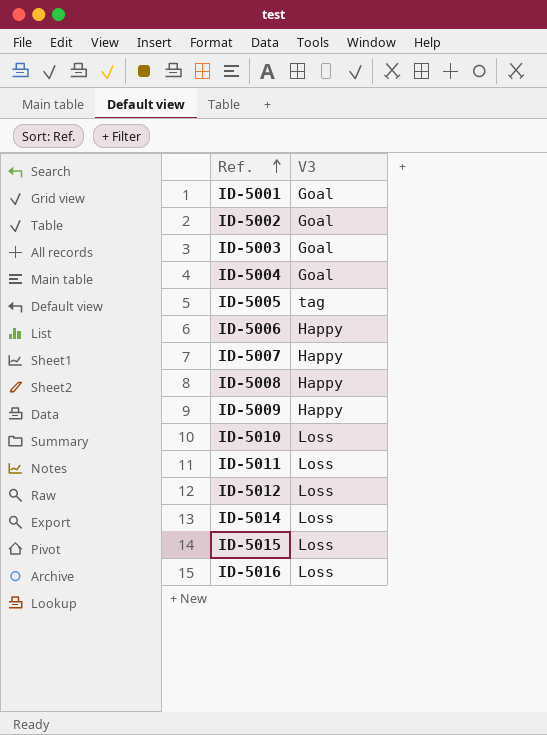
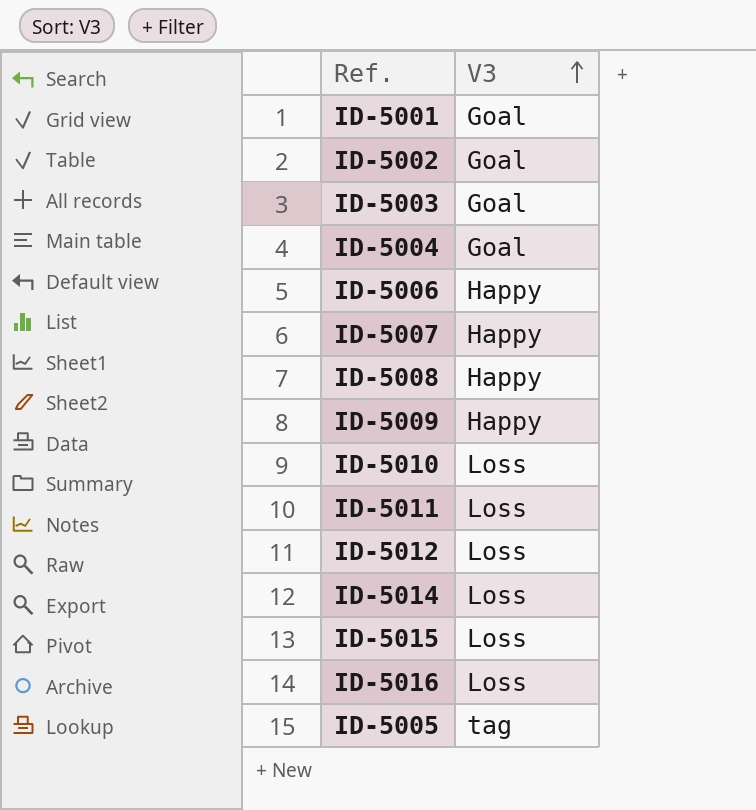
row order: Ref. ascending -> V3 ascending

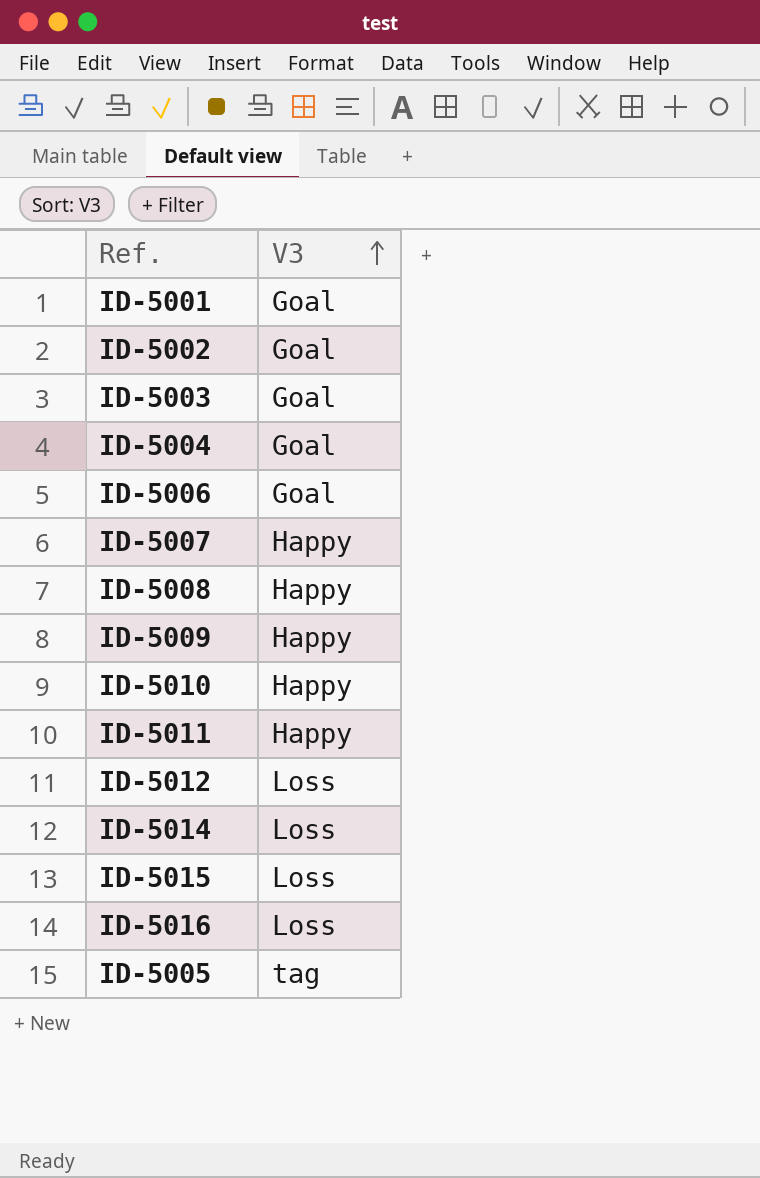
ID-5006 | V3: Happy -> Goal
ID-5010 | V3: Loss -> Happy
ID-5011 | V3: Loss -> Happy

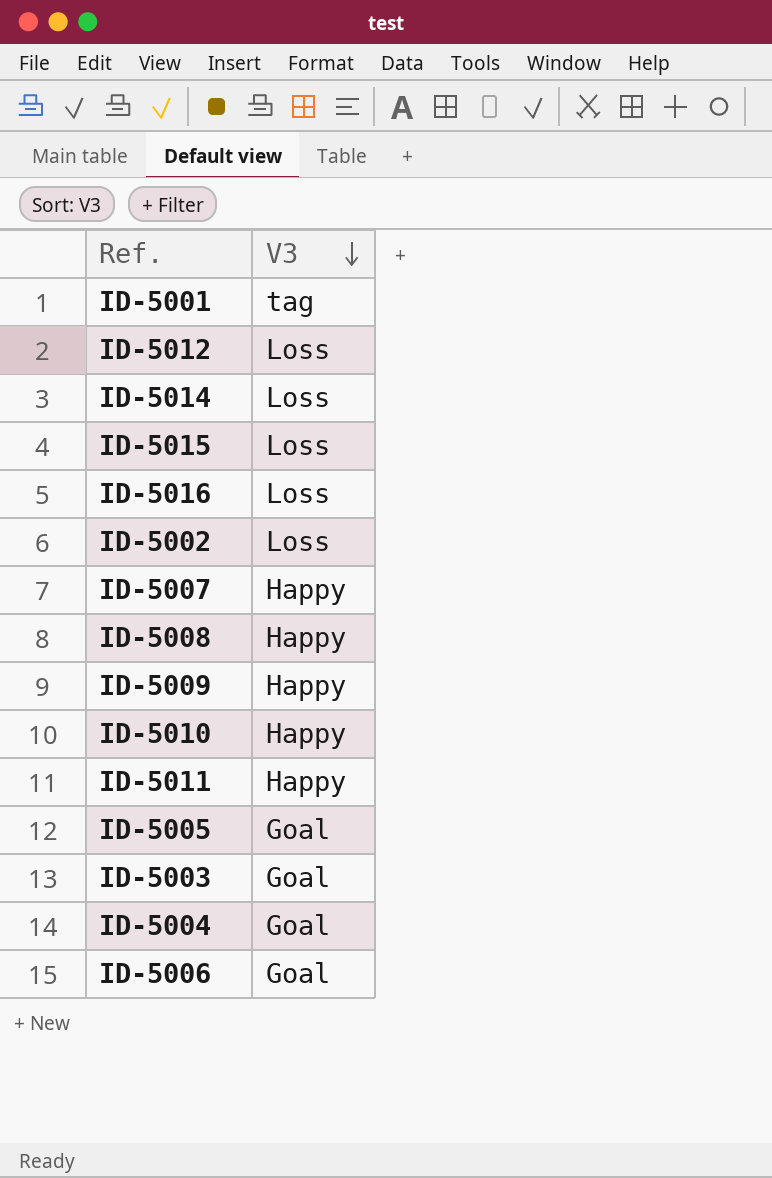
row order: V3 ascending -> V3 descending
ID-5001 | V3: Goal -> tag
ID-5002 | V3: Goal -> Loss
ID-5005 | V3: tag -> Goal

